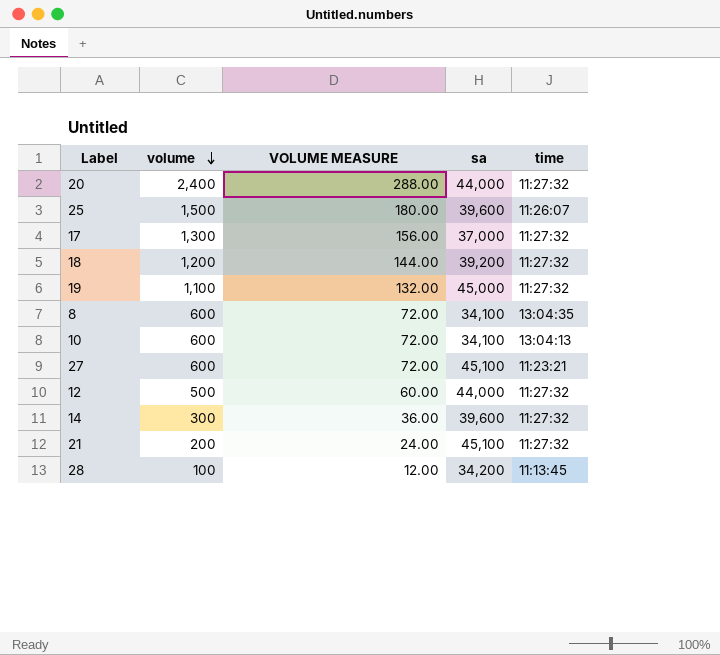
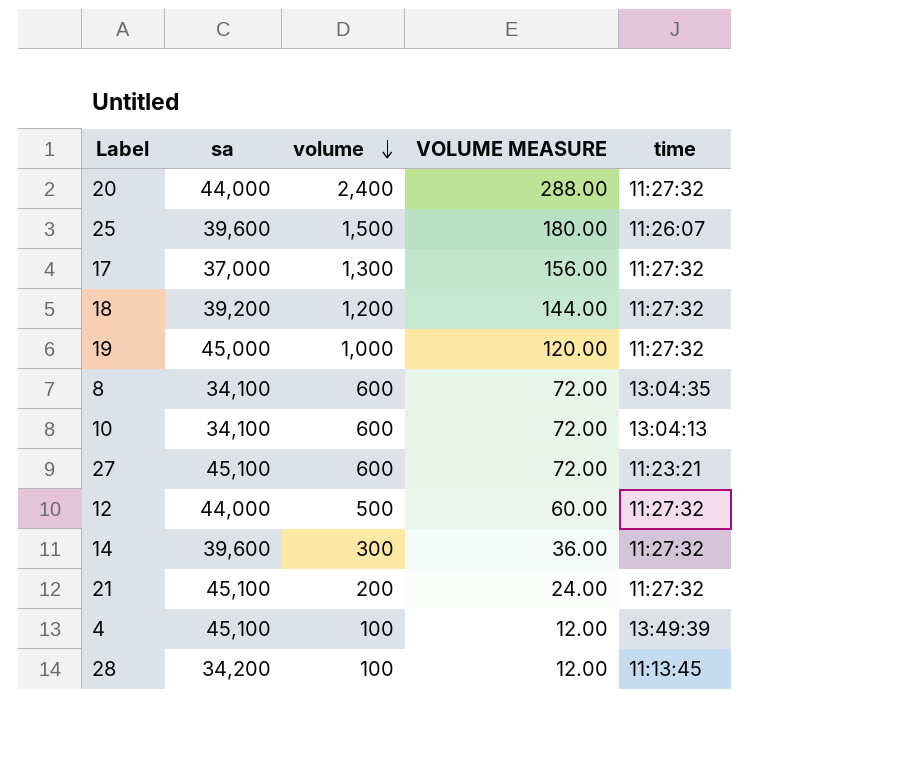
column sa | position: 4 -> 2
19 | volume: 1,100 -> 1,000
19 | VOLUME MEASURE: 132.00 -> 120.00
row 4: none -> 45,100 | 100 | 12.00 | 13:49:39

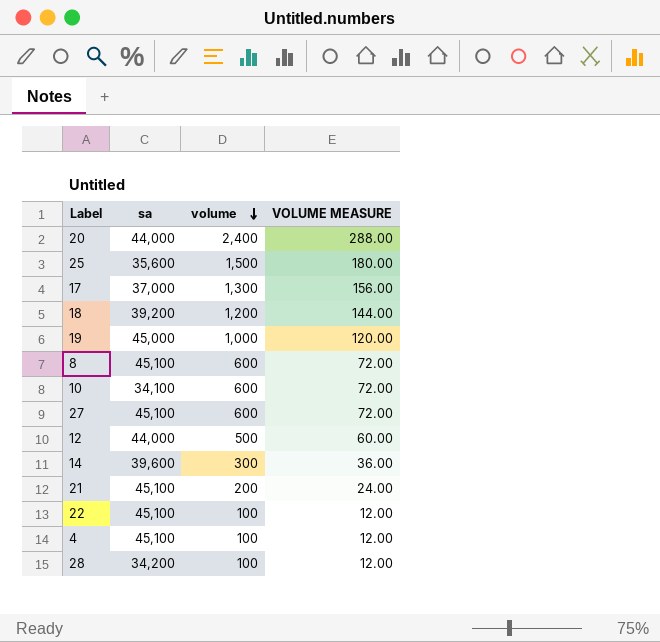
column time | position: 5 -> none
25 | sa: 39,600 -> 35,600
8 | sa: 34,100 -> 45,100
row 22: none -> 45,100 | 100 | 12.00

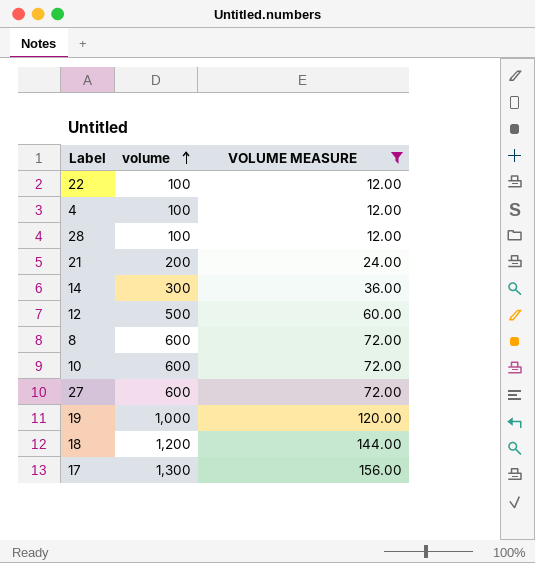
filter: none -> VOLUME MEASURE <= 156.00
row order: volume descending -> volume ascending
column sa | position: 2 -> none

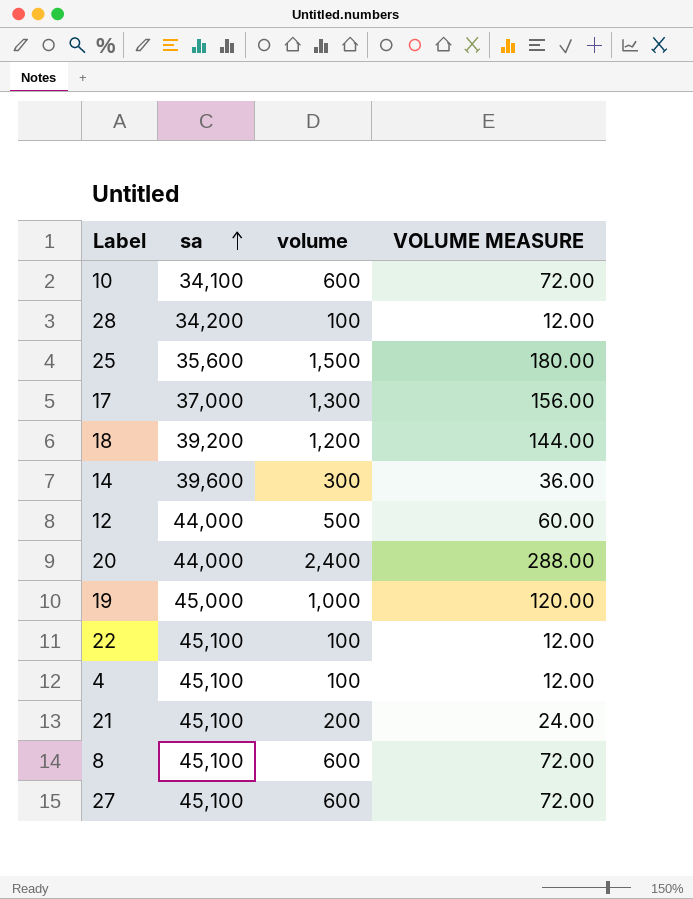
filter: VOLUME MEASURE <= 156.00 -> none
row order: volume ascending -> sa ascending
column sa | position: none -> 2

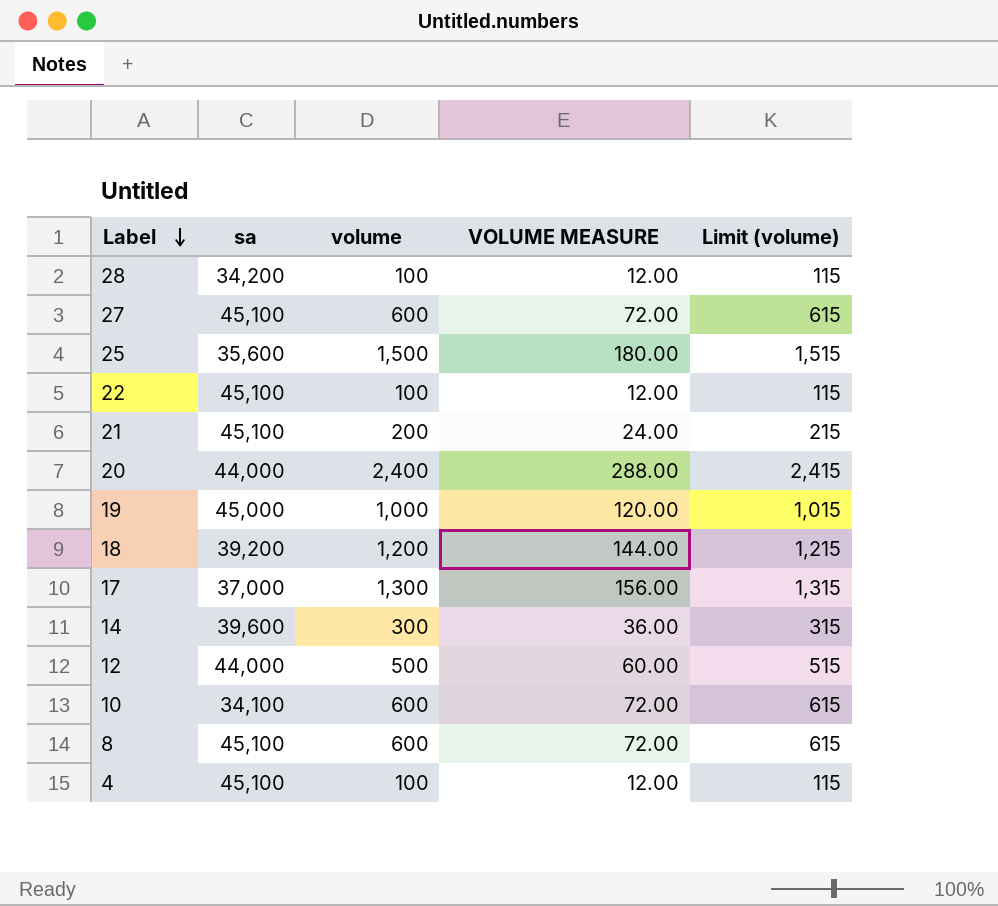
row order: sa ascending -> Label descending
column Limit (volume) | formula: none -> [volume] + 15

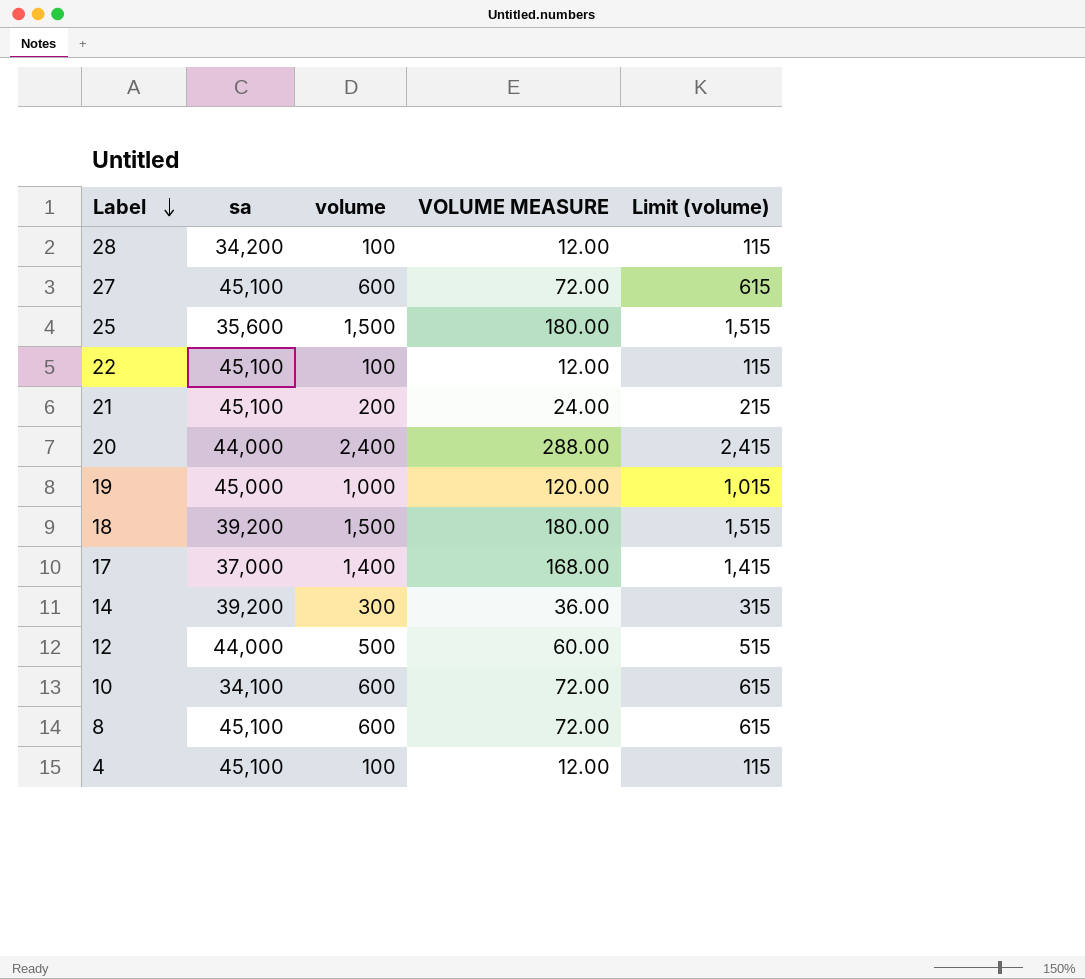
18 | volume: 1,200 -> 1,500
18 | VOLUME MEASURE: 144.00 -> 180.00
18 | Limit (volume): 1,215 -> 1,515
17 | volume: 1,300 -> 1,400
17 | VOLUME MEASURE: 156.00 -> 168.00
17 | Limit (volume): 1,315 -> 1,415
14 | sa: 39,600 -> 39,200

